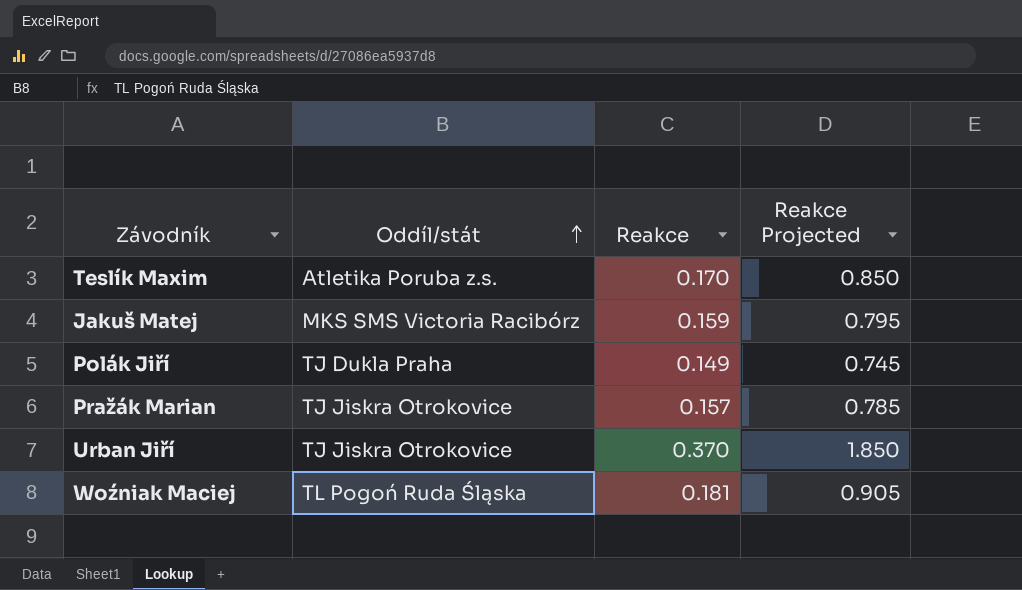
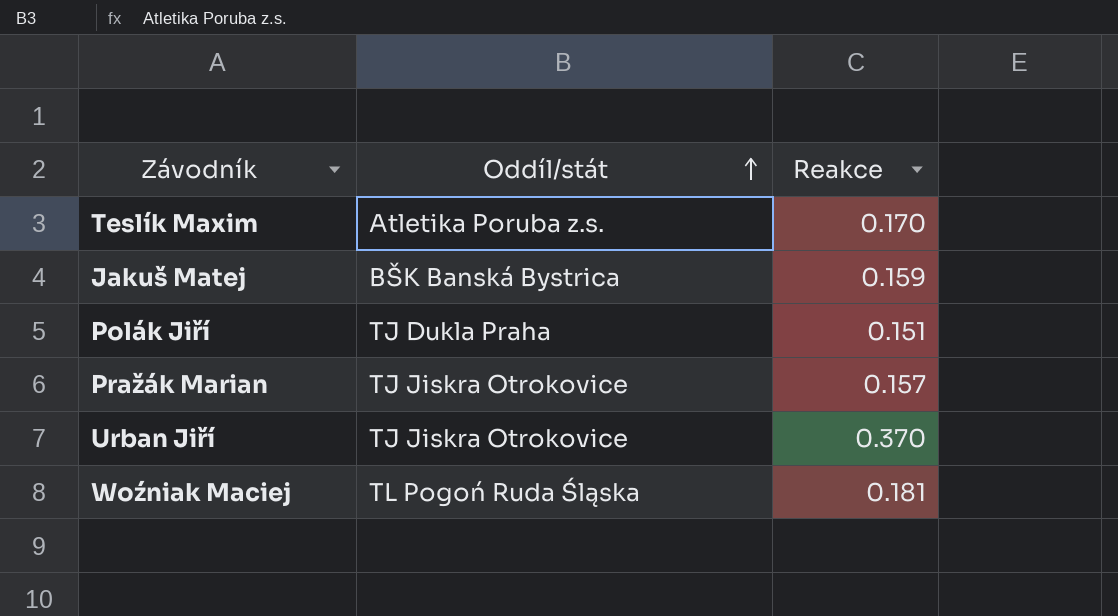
column Reakce Projected | formula: [Reakce] * 5 -> none
Jakuš Matej | Oddíl/stát: MKS SMS Victoria Racibórz -> BŠK Banská Bystrica
Polák Jiří | Reakce: 0.149 -> 0.151

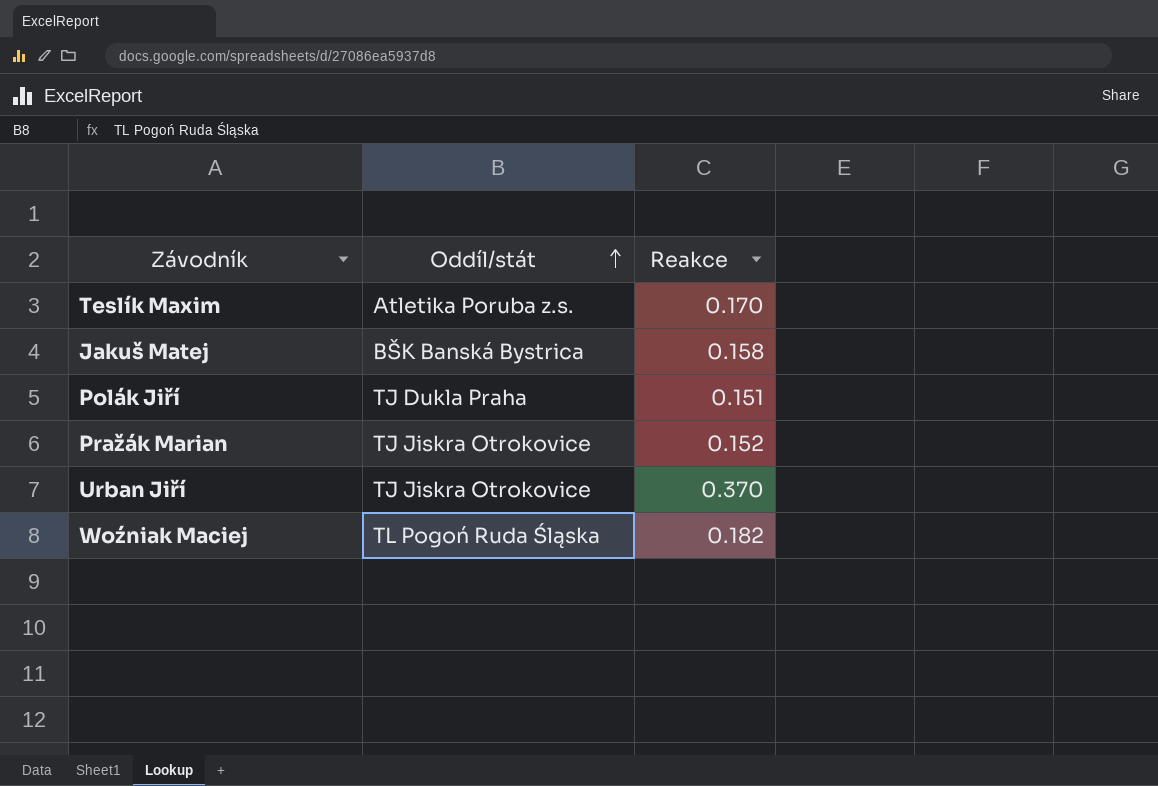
Jakuš Matej | Reakce: 0.159 -> 0.158
Pražák Marian | Reakce: 0.157 -> 0.152
Woźniak Maciej | Reakce: 0.181 -> 0.182

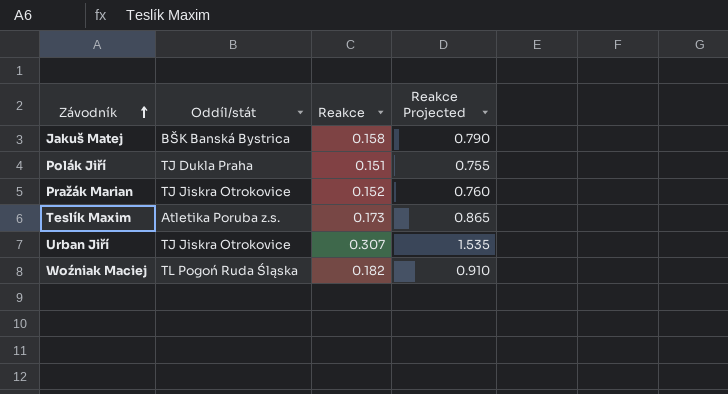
row order: Oddíl/stát ascending -> Závodník ascending
column Reakce Projected | formula: none -> [Reakce] * 5
Teslík Maxim | Reakce: 0.170 -> 0.173
Urban Jiří | Reakce: 0.370 -> 0.307

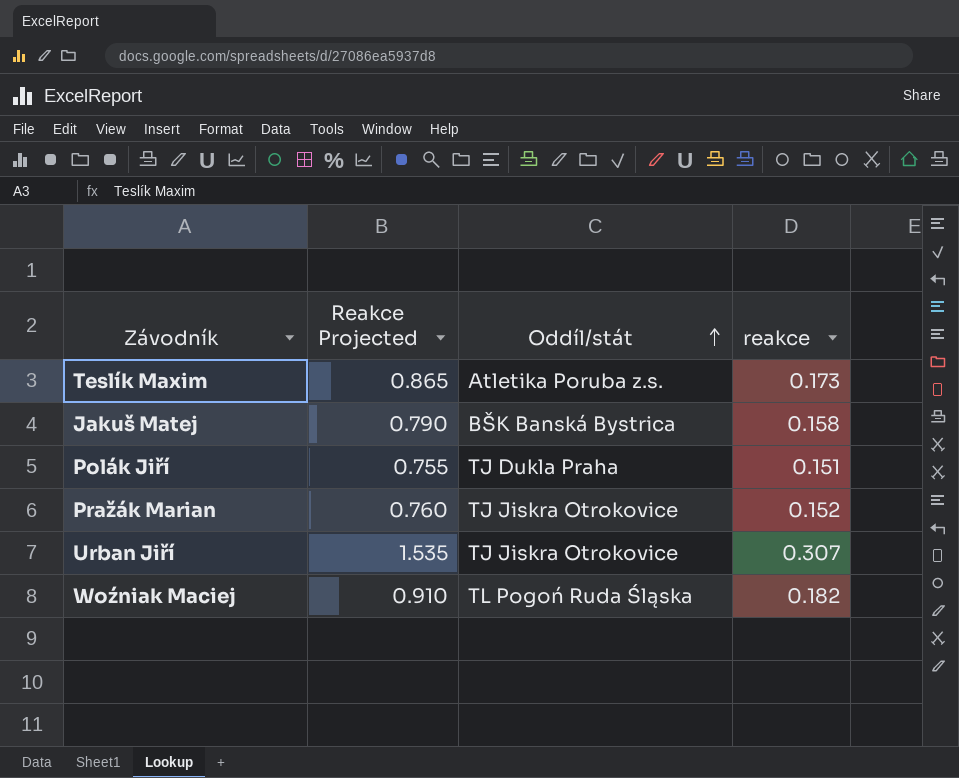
row order: Závodník ascending -> Oddíl/stát ascending
column Reakce Projected | position: 4 -> 2
column name: Reakce -> reakce

